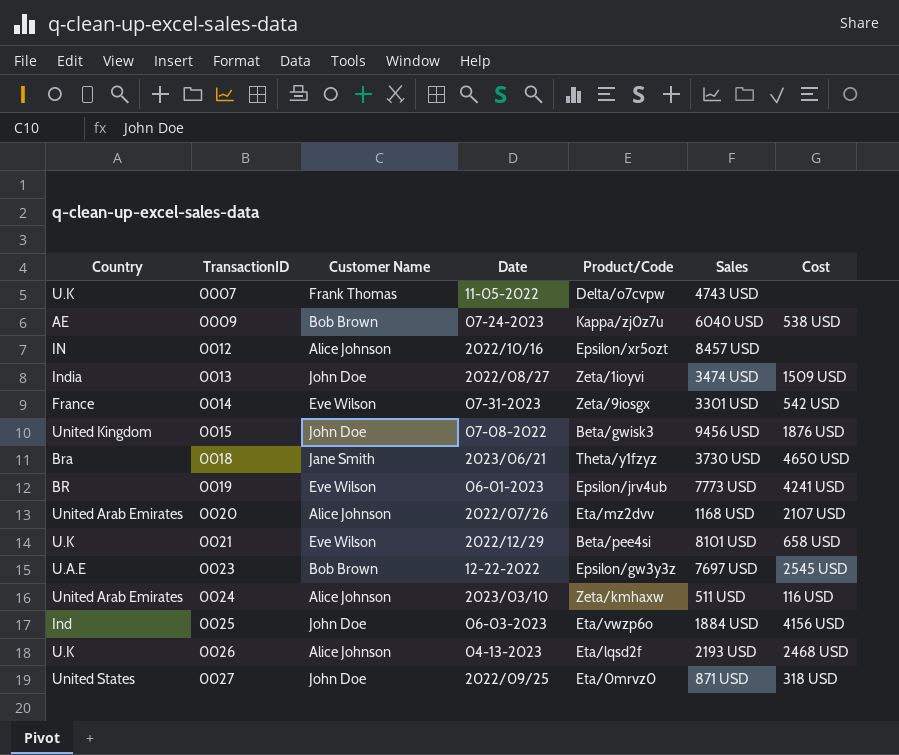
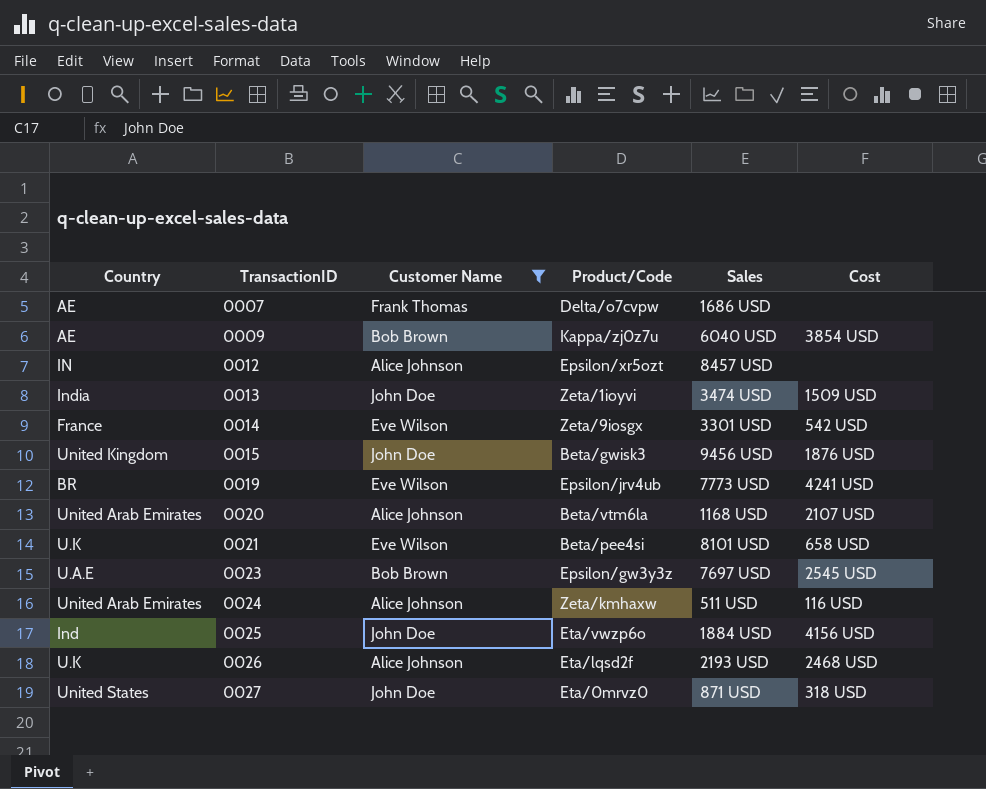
filter: none -> Customer Name != Jane Smith
column Date | position: 4 -> none
0007 | Country: U.K -> AE
0007 | Sales: 4743 USD -> 1686 USD
0009 | Cost: 538 USD -> 3854 USD
0020 | Product/Code: Eta/mz2dvv -> Beta/vtm6la

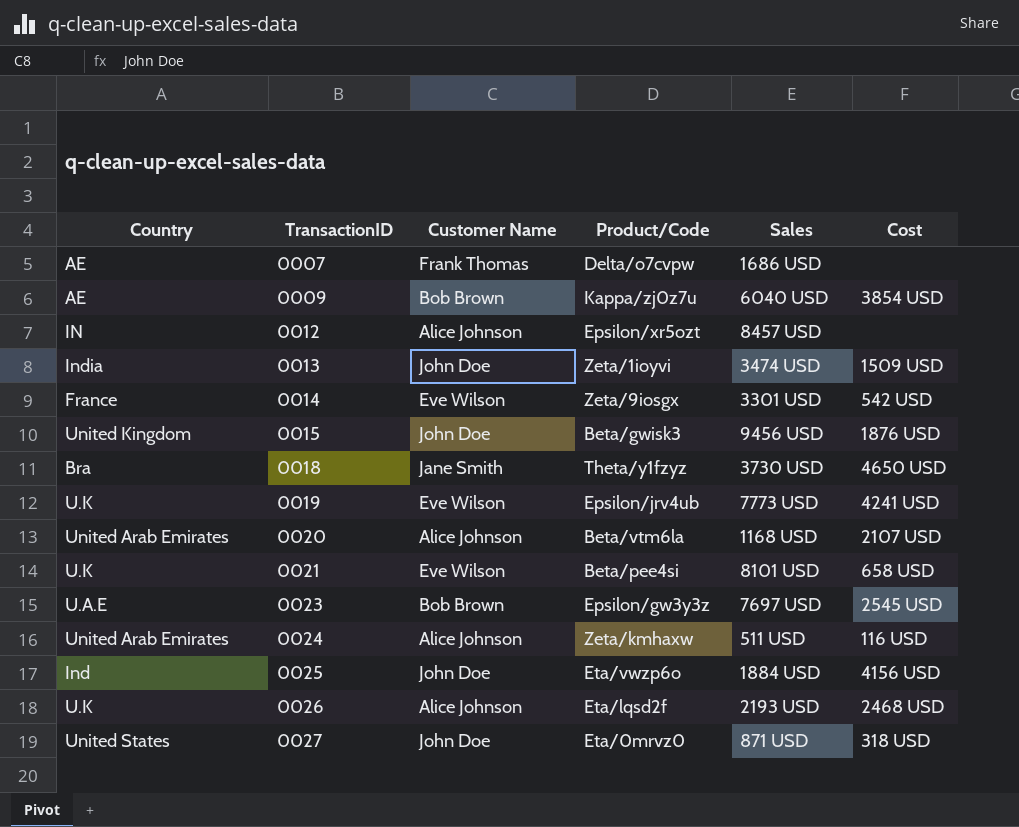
filter: Customer Name != Jane Smith -> none
0019 | Country: BR -> U.K

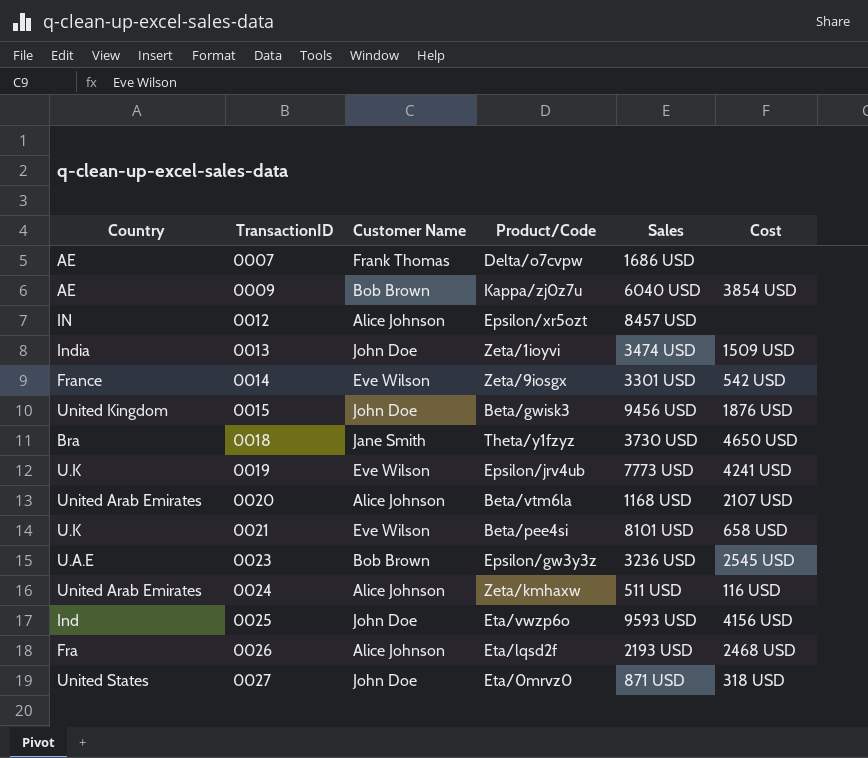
0023 | Sales: 7697 USD -> 3236 USD
0025 | Sales: 1884 USD -> 9593 USD
0026 | Country: U.K -> Fra

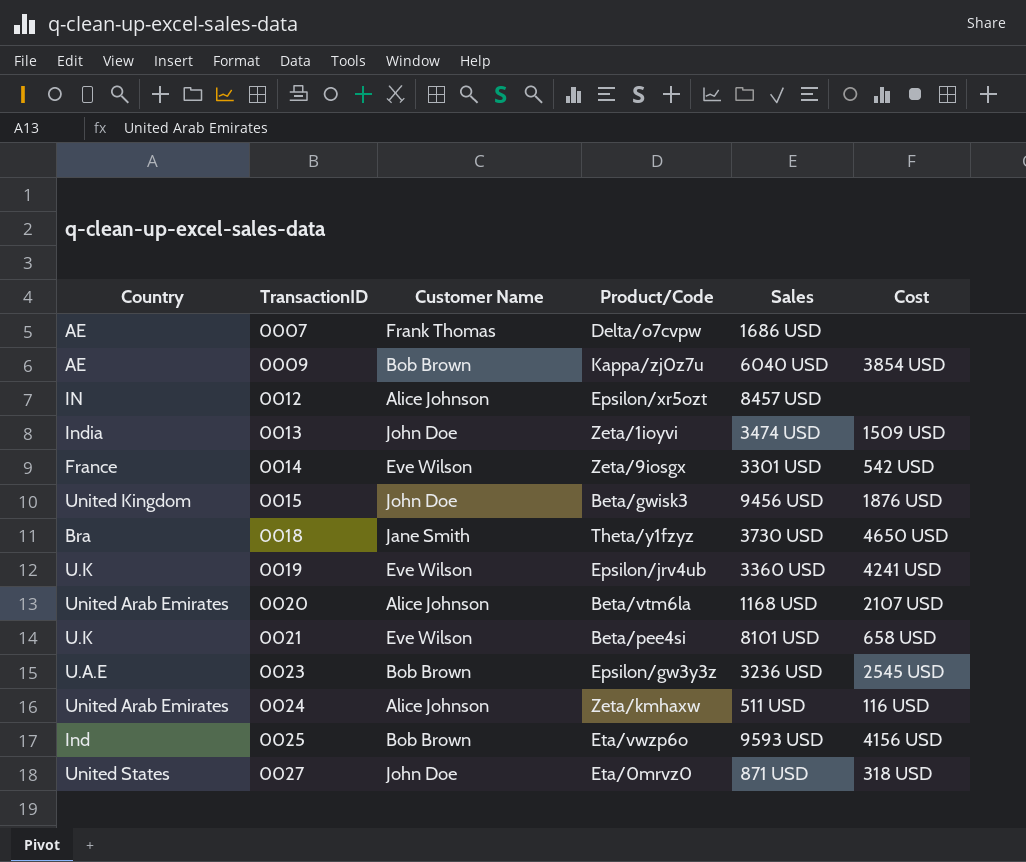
row 0026: Fra | Alice Johnson | Eta/lqsd2f | 2193 USD | 2468 USD -> none
0019 | Sales: 7773 USD -> 3360 USD
0025 | Customer Name: John Doe -> Bob Brown

